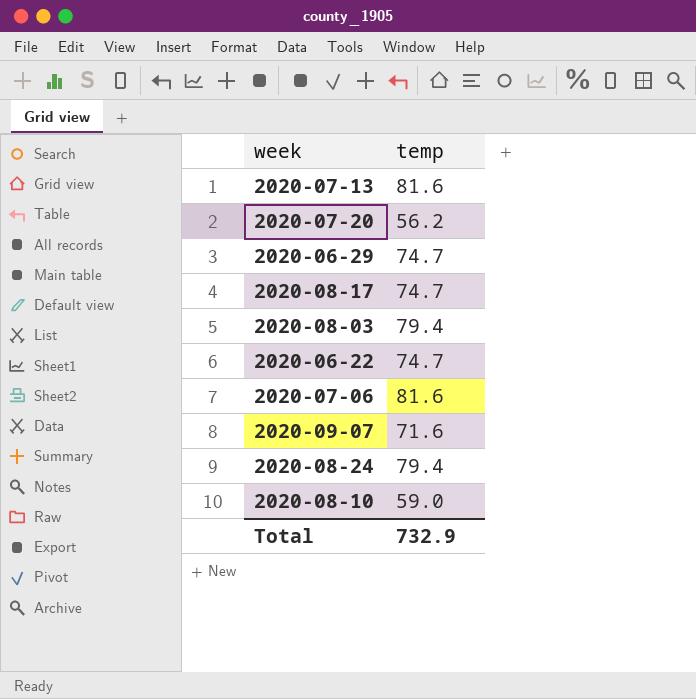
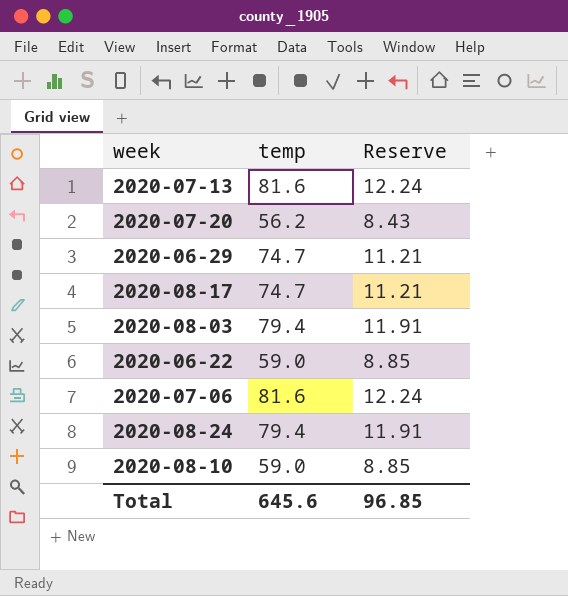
column Reserve | formula: none -> [temp] * 0.15
row 2020-09-07: 71.6 -> none
2020-06-22 | temp: 74.7 -> 59.0
Total | temp: 732.9 -> 645.6

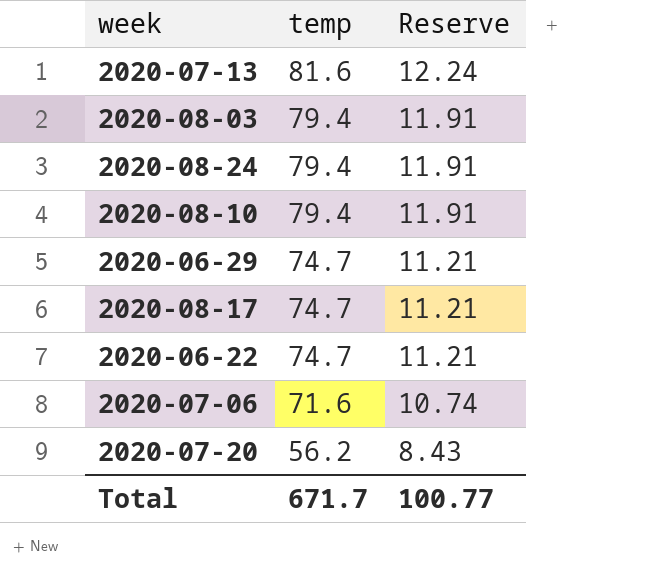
row order: none -> temp descending
2020-08-10 | temp: 59.0 -> 79.4
2020-08-10 | Reserve: 8.85 -> 11.91
2020-06-22 | temp: 59.0 -> 74.7
2020-06-22 | Reserve: 8.85 -> 11.21
2020-07-06 | temp: 81.6 -> 71.6
2020-07-06 | Reserve: 12.24 -> 10.74
Total | temp: 645.6 -> 671.7
Total | Reserve: 96.85 -> 100.77

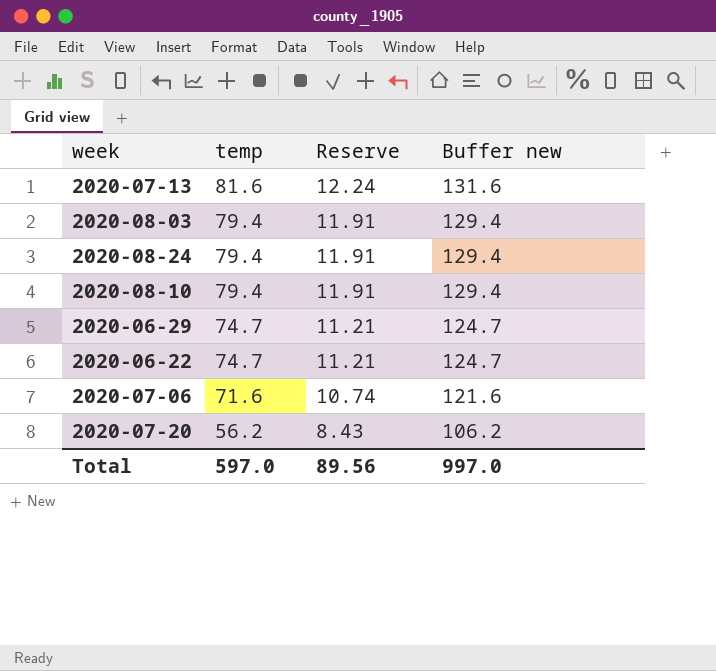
column Buffer new | formula: none -> [temp] + 50
row 2020-08-17: 74.7 | 11.21 -> none
Total | temp: 671.7 -> 597.0
Total | Reserve: 100.77 -> 89.56

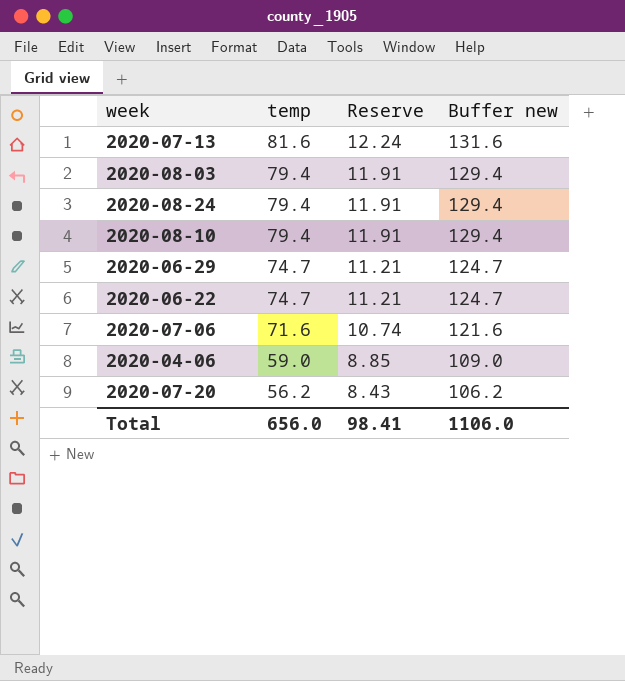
row 2020-04-06: none -> 59.0 | 8.85 | 109.0
Total | temp: 597.0 -> 656.0
Total | Reserve: 89.56 -> 98.41
Total | Buffer new: 997.0 -> 1106.0

